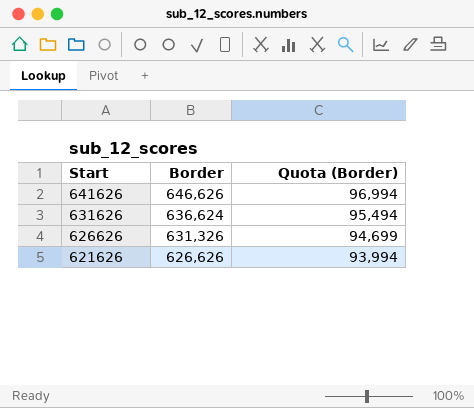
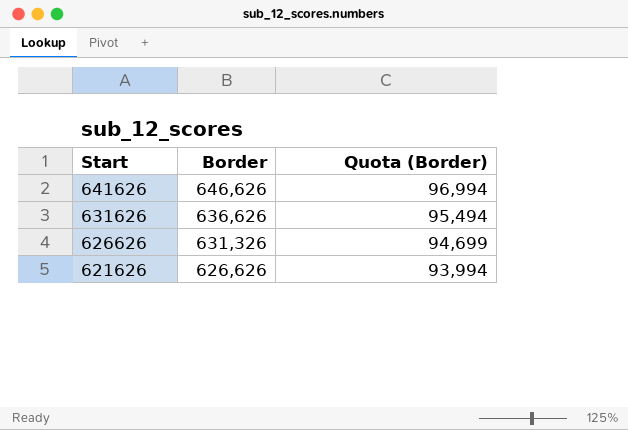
631626 | Border: 636,624 -> 636,626

